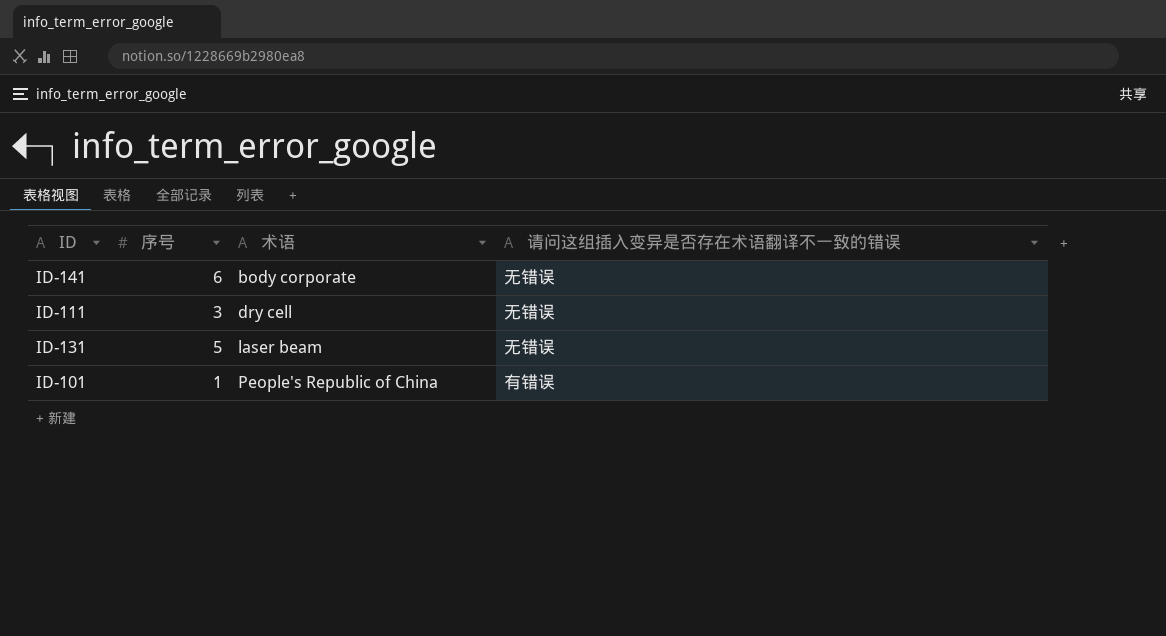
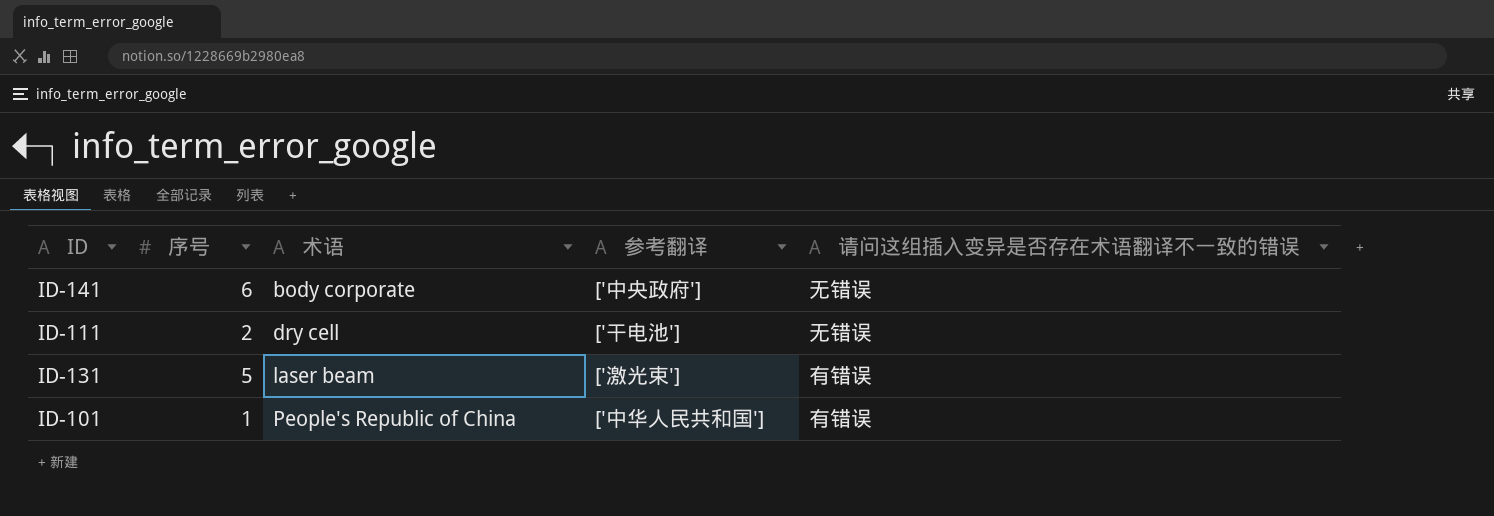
column 参考翻译 | position: none -> 4
ID-111 | 序号: 3 -> 2
ID-131 | 请问这组插入变异是否存在术语翻译不一致的错误: 无错误 -> 有错误

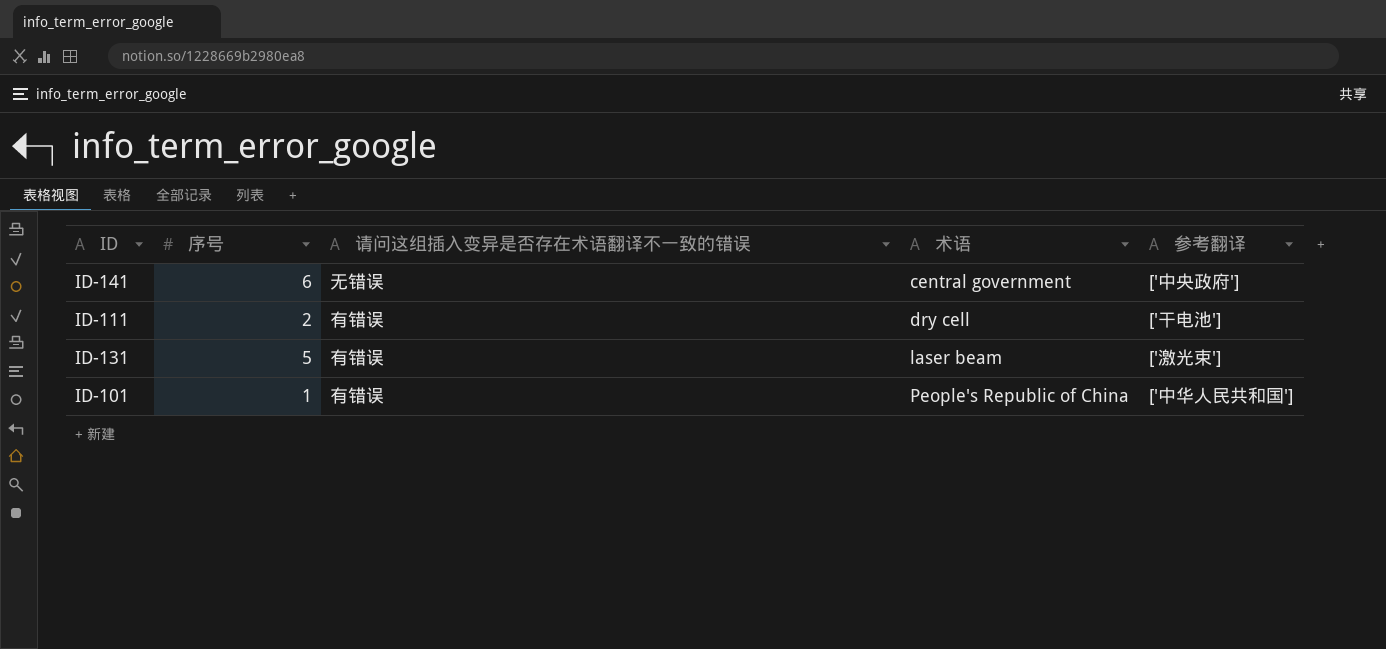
column 请问这组插入变异是否存在术语翻译不一致的错误 | position: 5 -> 3
ID-141 | 术语: body corporate -> central government
ID-111 | 请问这组插入变异是否存在术语翻译不一致的错误: 无错误 -> 有错误

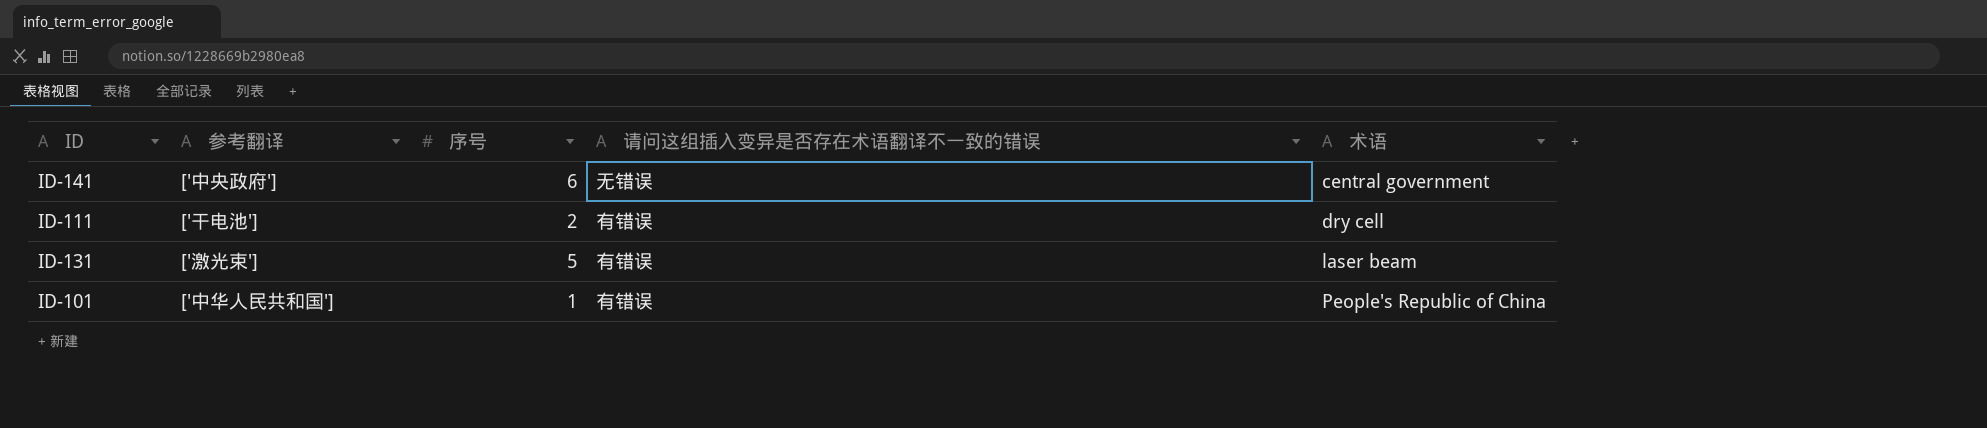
column 参考翻译 | position: 5 -> 2

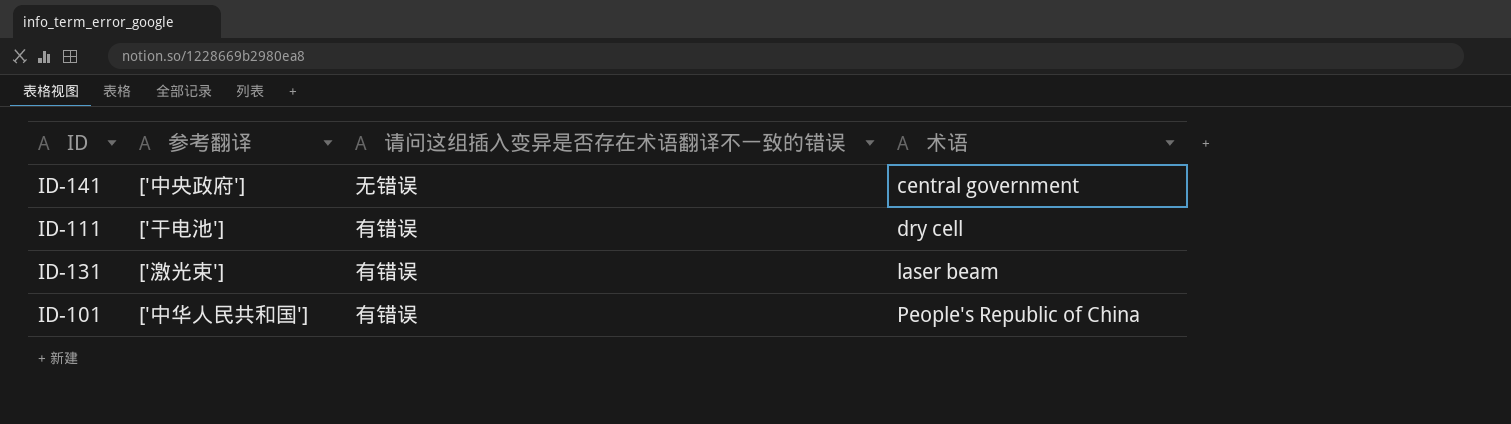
column 序号 | position: 3 -> none

